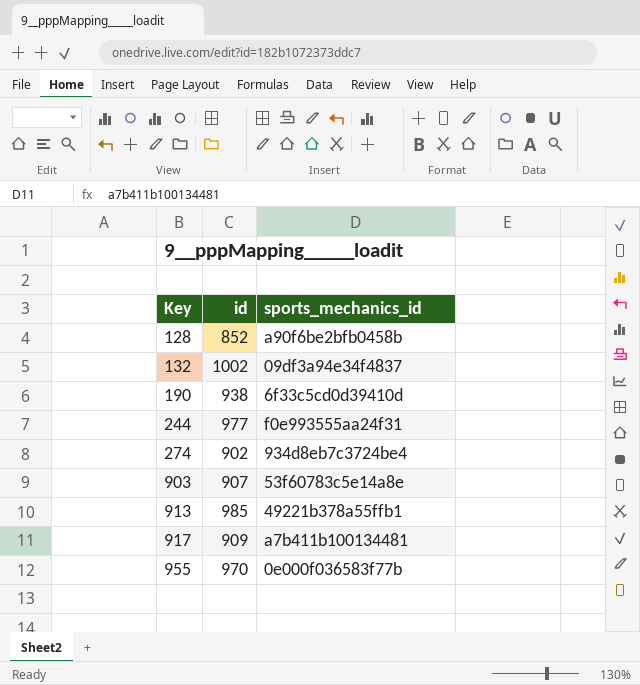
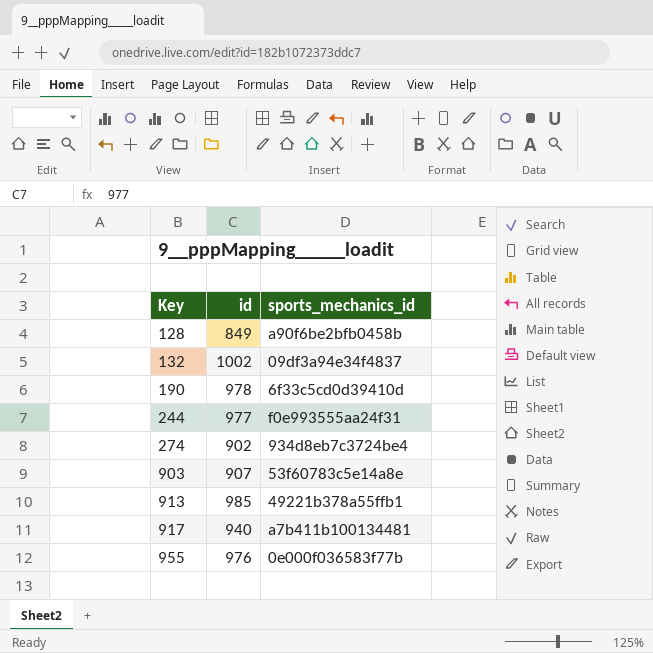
128 | id: 852 -> 849
190 | id: 938 -> 978
917 | id: 909 -> 940
955 | id: 970 -> 976

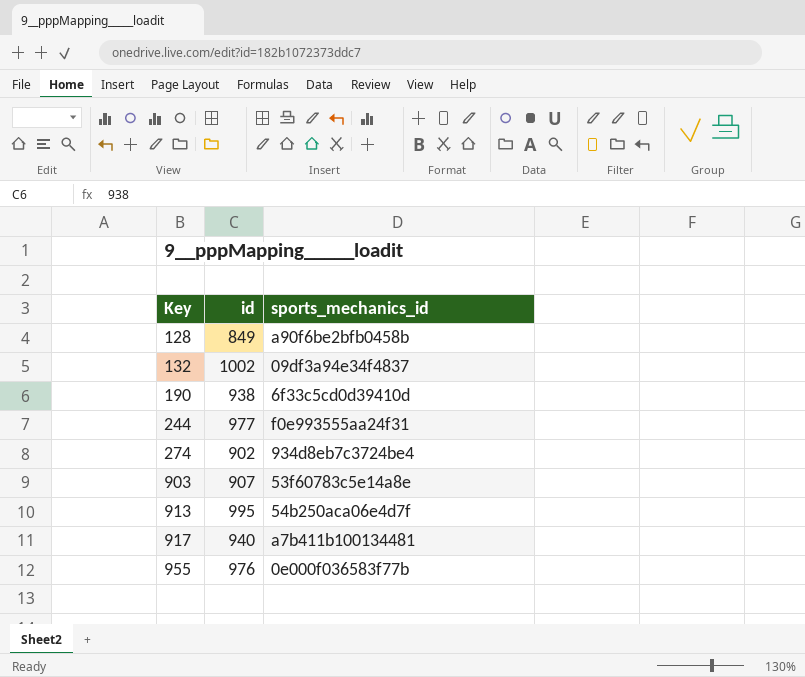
190 | id: 978 -> 938
913 | id: 985 -> 995
913 | sports_mechanics_id: 49221b378a55ffb1 -> 54b250aca06e4d7f

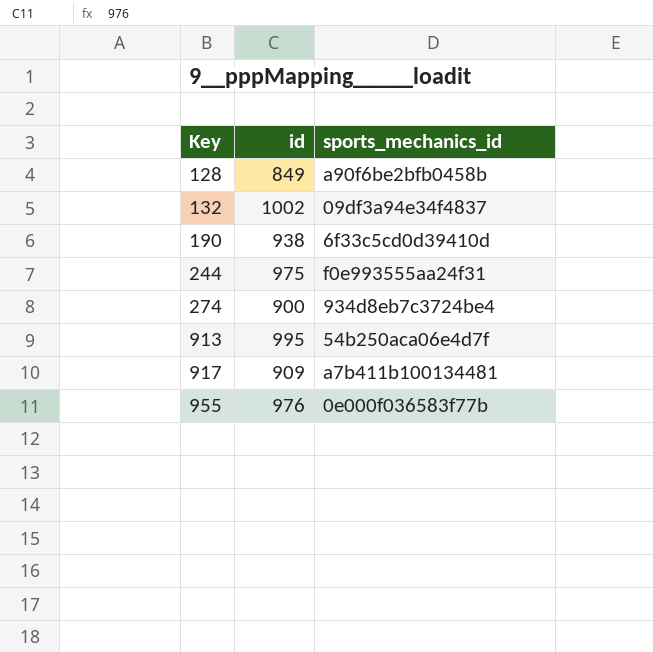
row 903: 907 | 53f60783c5e14a8e -> none
244 | id: 977 -> 975
274 | id: 902 -> 900
917 | id: 940 -> 909

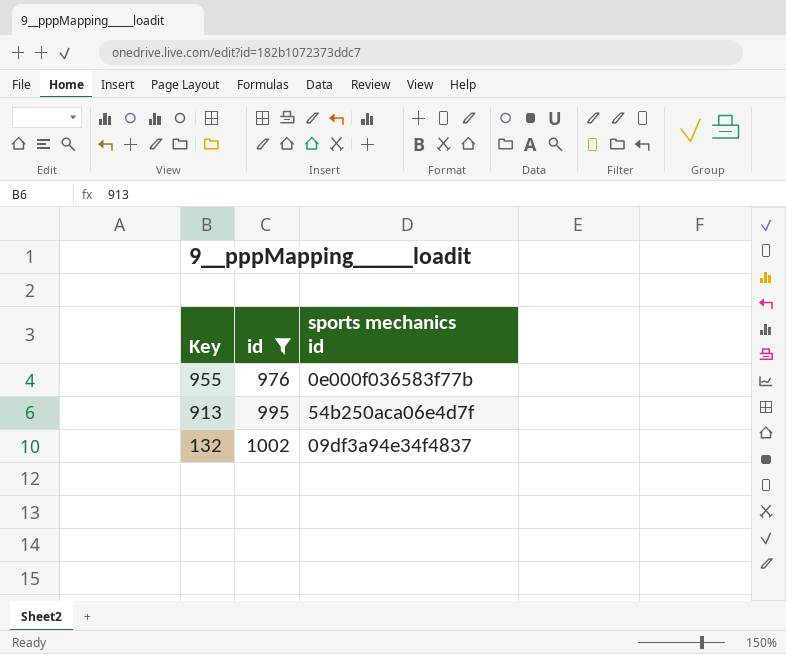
filter: none -> id >= 976
row order: Key ascending -> Key descending
column name: sports_mechanics_id -> sports mechanics id

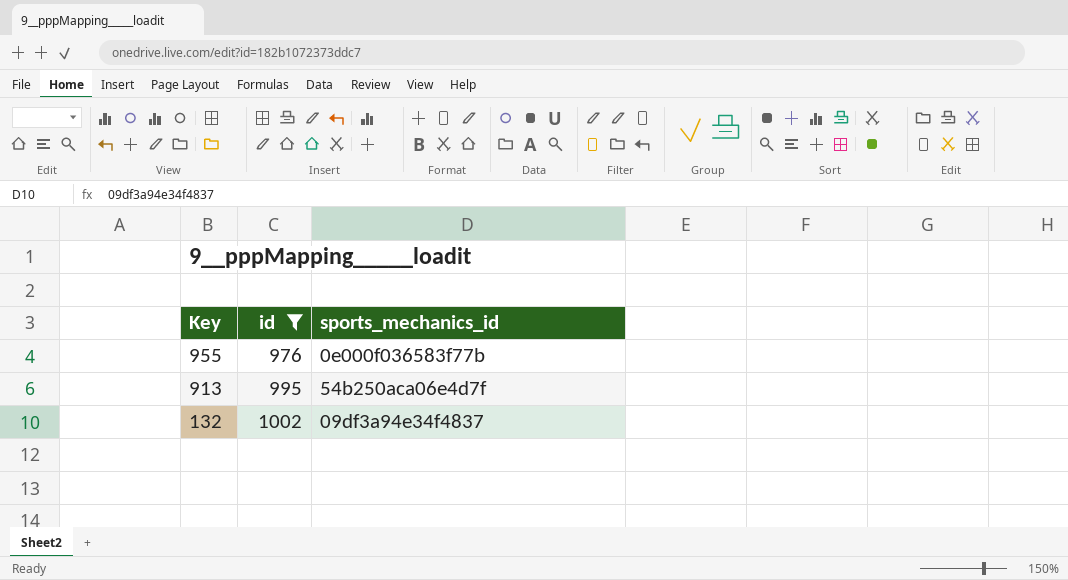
column name: sports mechanics id -> sports_mechanics_id

